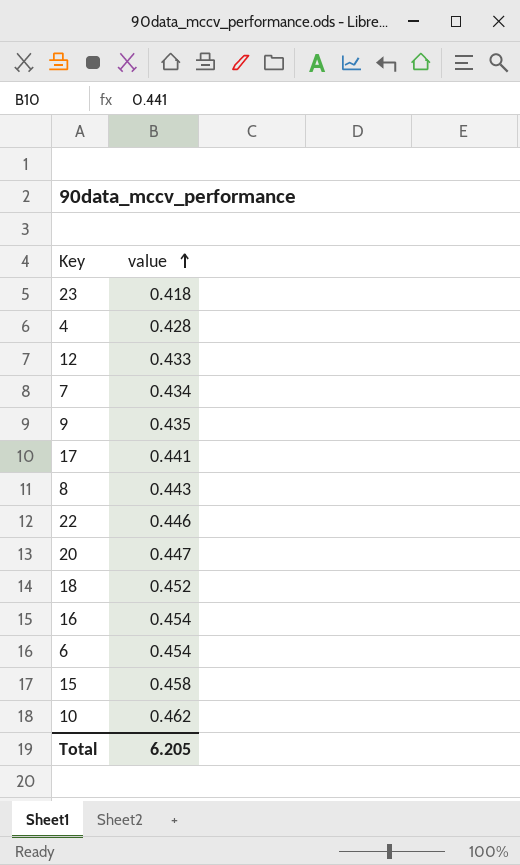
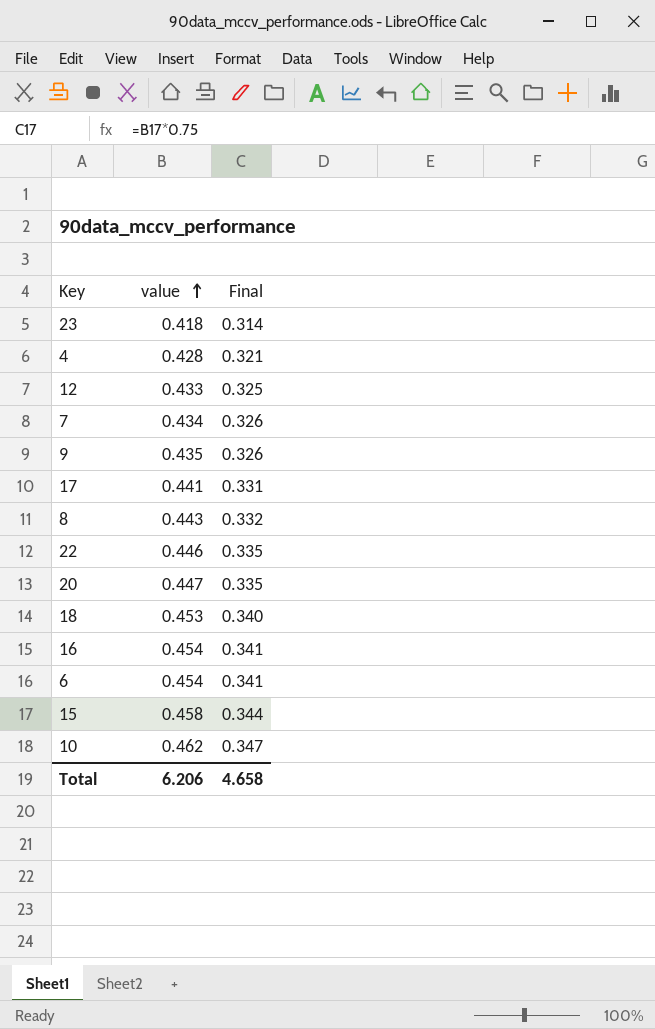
column Final | formula: none -> [value] * 0.75
18 | value: 0.452 -> 0.453
Total | value: 6.205 -> 6.206

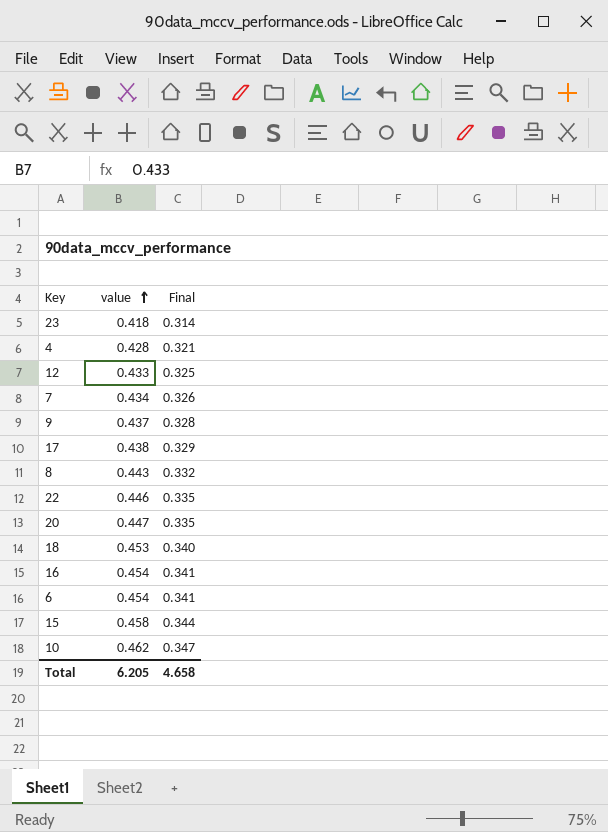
9 | value: 0.435 -> 0.437
9 | Final: 0.326 -> 0.328
17 | value: 0.441 -> 0.438
17 | Final: 0.331 -> 0.329
Total | value: 6.206 -> 6.205

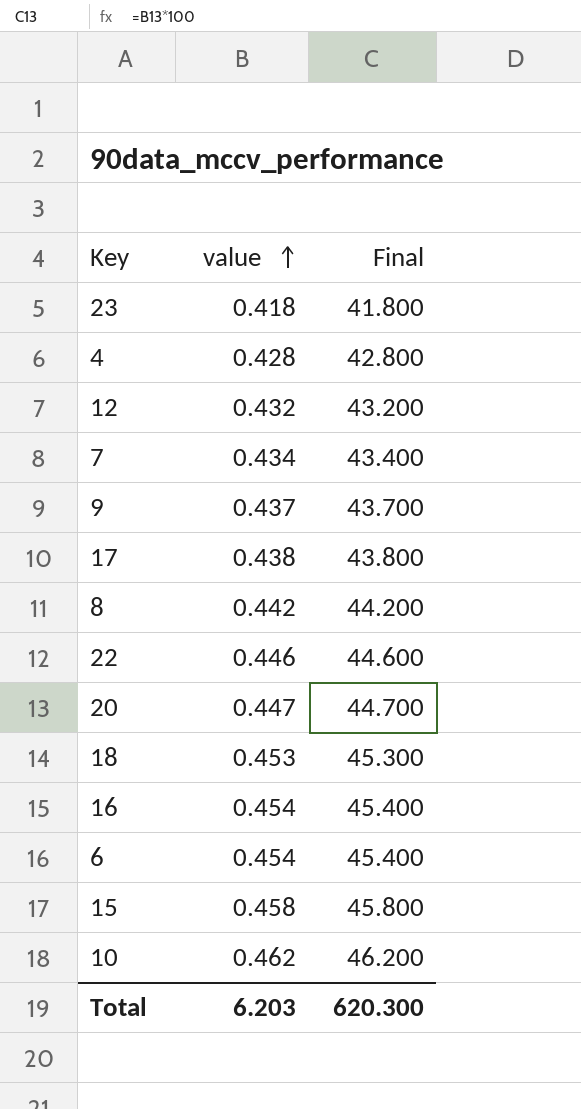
column Final | formula: [value] * 0.75 -> [value] * 100
12 | value: 0.433 -> 0.432
8 | value: 0.443 -> 0.442
Total | value: 6.205 -> 6.203
Total | Final: 4.658 -> 620.300

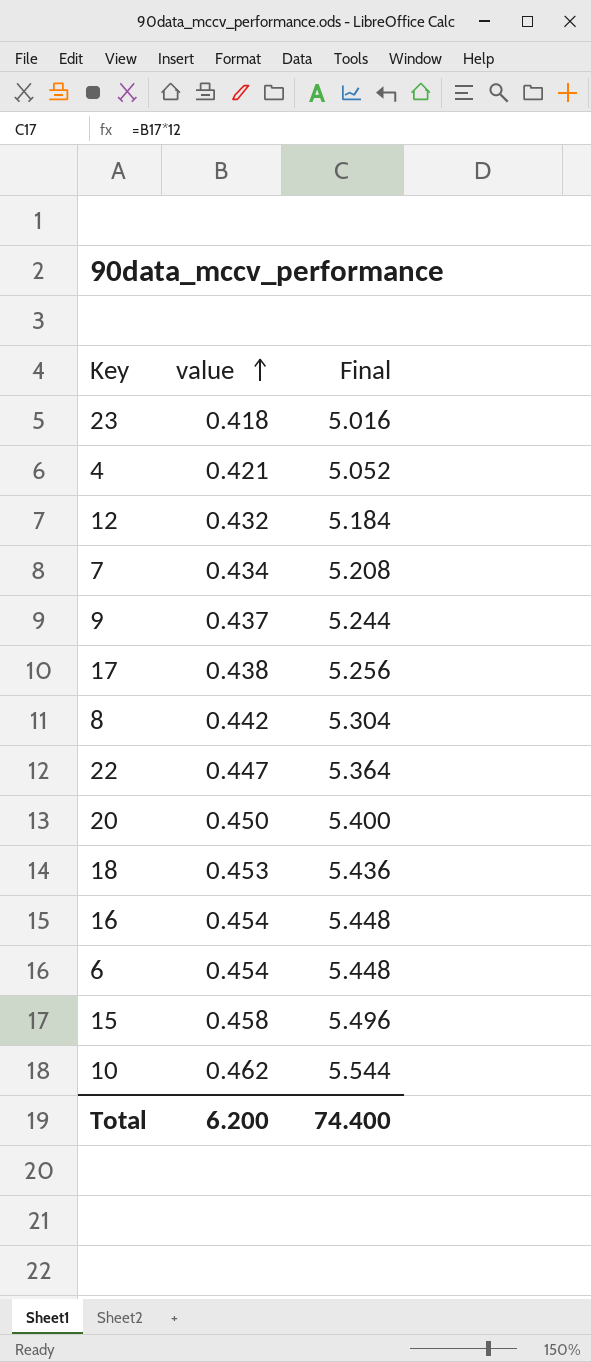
column Final | formula: [value] * 100 -> [value] * 12
4 | value: 0.428 -> 0.421
22 | value: 0.446 -> 0.447
20 | value: 0.447 -> 0.450
Total | value: 6.203 -> 6.200
Total | Final: 620.300 -> 74.400

